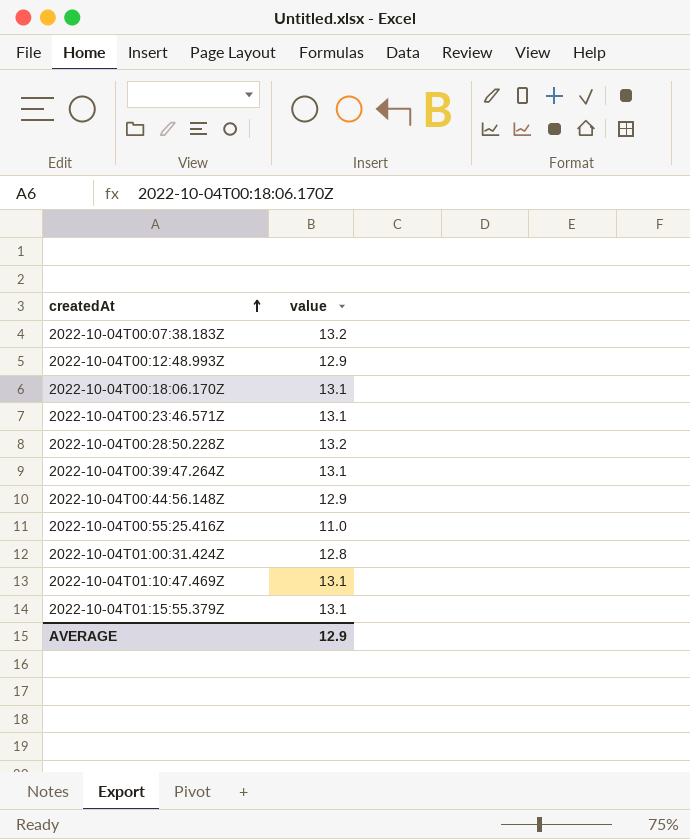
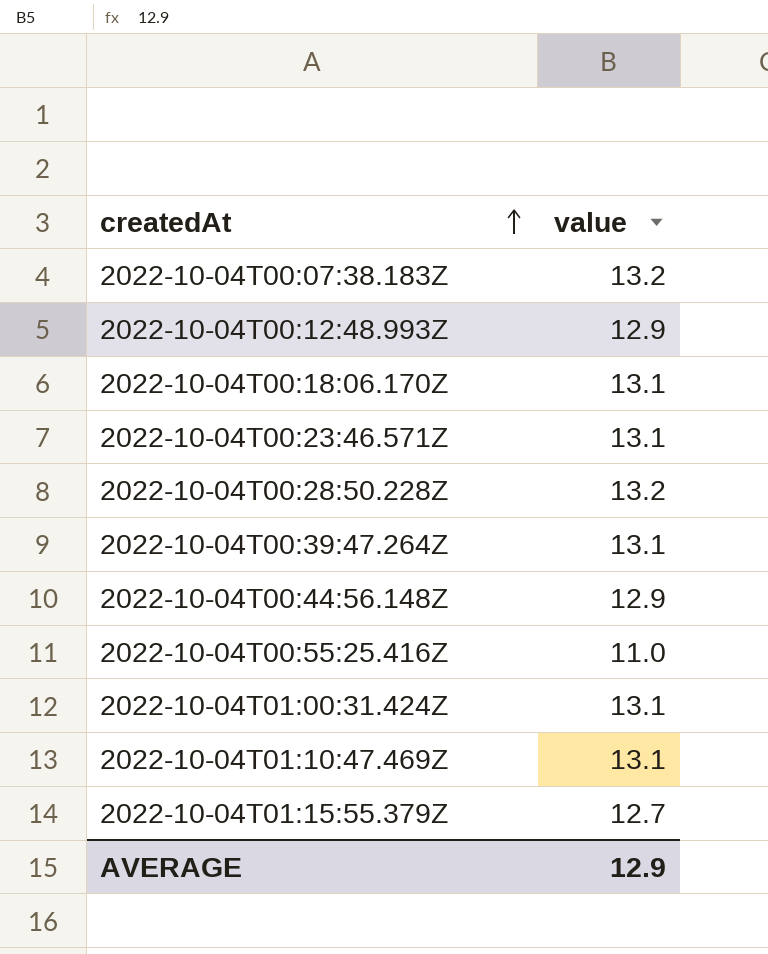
2022-10-04T01:00:31.424Z | value: 12.8 -> 13.1
2022-10-04T01:15:55.379Z | value: 13.1 -> 12.7

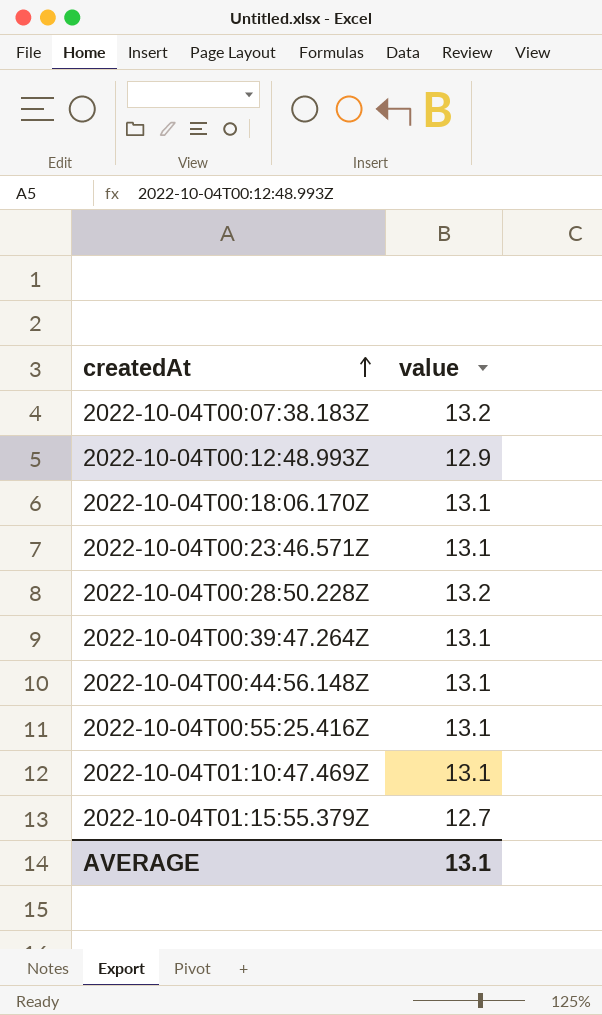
row 2022-10-04T01:00:31.424Z: 13.1 -> none
2022-10-04T00:44:56.148Z | value: 12.9 -> 13.1
2022-10-04T00:55:25.416Z | value: 11.0 -> 13.1
AVERAGE | value: 12.9 -> 13.1

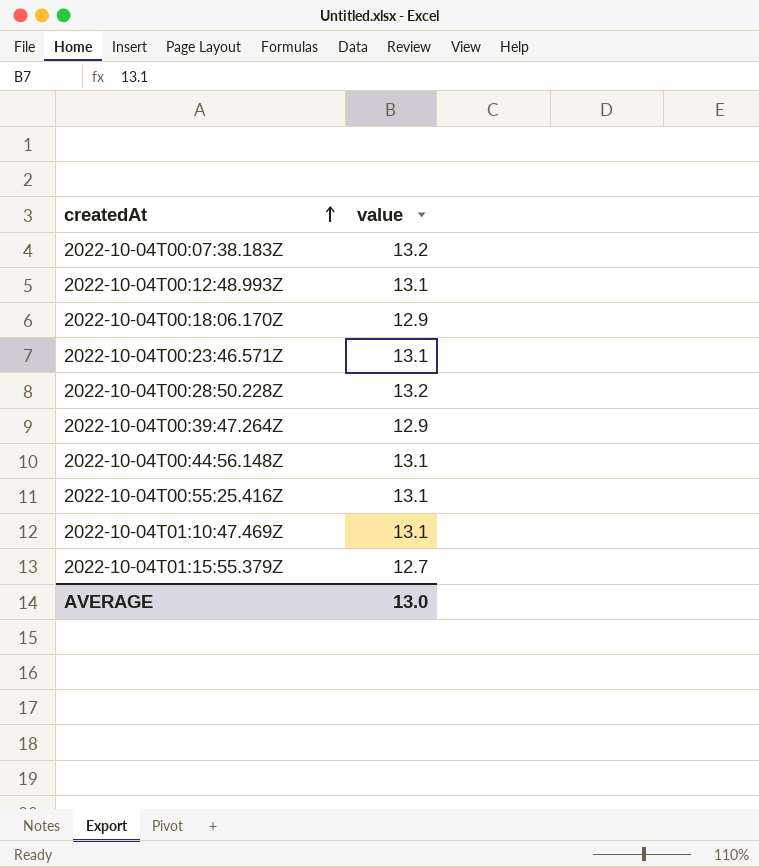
2022-10-04T00:12:48.993Z | value: 12.9 -> 13.1
2022-10-04T00:18:06.170Z | value: 13.1 -> 12.9
2022-10-04T00:39:47.264Z | value: 13.1 -> 12.9
AVERAGE | value: 13.1 -> 13.0

